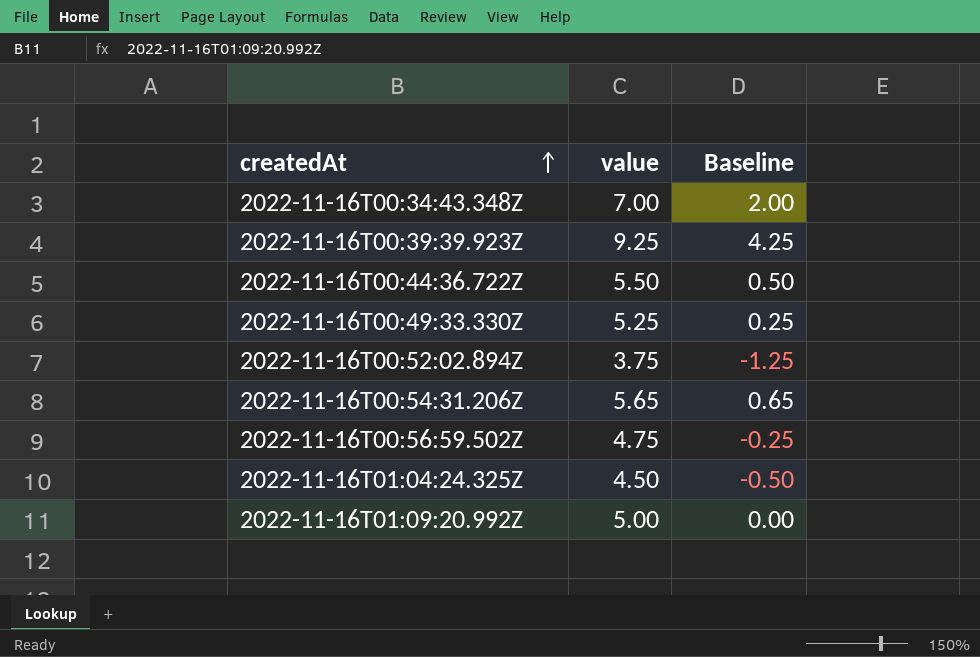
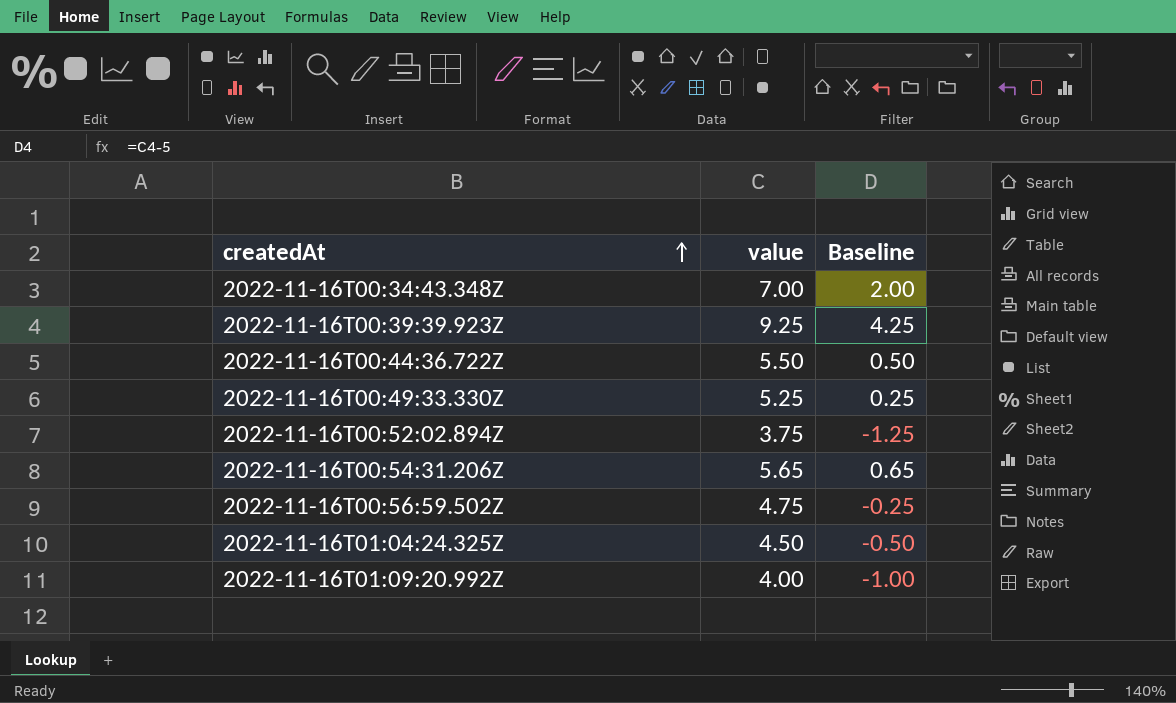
2022-11-16T01:09:20.992Z | value: 5.00 -> 4.00
2022-11-16T01:09:20.992Z | Baseline: 0.00 -> -1.00

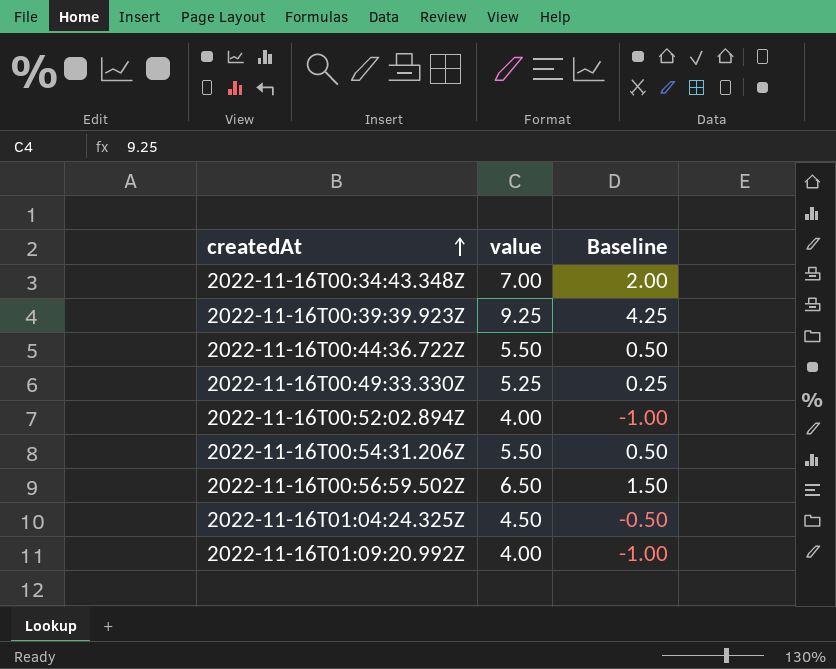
2022-11-16T00:52:02.894Z | value: 3.75 -> 4.00
2022-11-16T00:52:02.894Z | Baseline: -1.25 -> -1.00
2022-11-16T00:54:31.206Z | value: 5.65 -> 5.50
2022-11-16T00:54:31.206Z | Baseline: 0.65 -> 0.50
2022-11-16T00:56:59.502Z | value: 4.75 -> 6.50
2022-11-16T00:56:59.502Z | Baseline: -0.25 -> 1.50

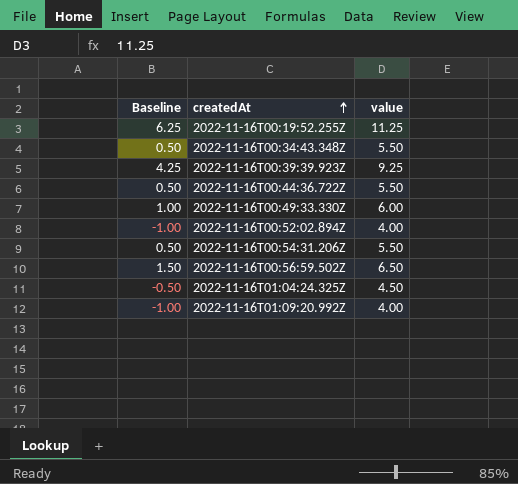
column Baseline | position: 3 -> 1
row 2022-11-16T00:19:52.255Z: none -> 6.25 | 11.25
2022-11-16T00:34:43.348Z | Baseline: 2.00 -> 0.50
2022-11-16T00:34:43.348Z | value: 7.00 -> 5.50
2022-11-16T00:49:33.330Z | Baseline: 0.25 -> 1.00
2022-11-16T00:49:33.330Z | value: 5.25 -> 6.00

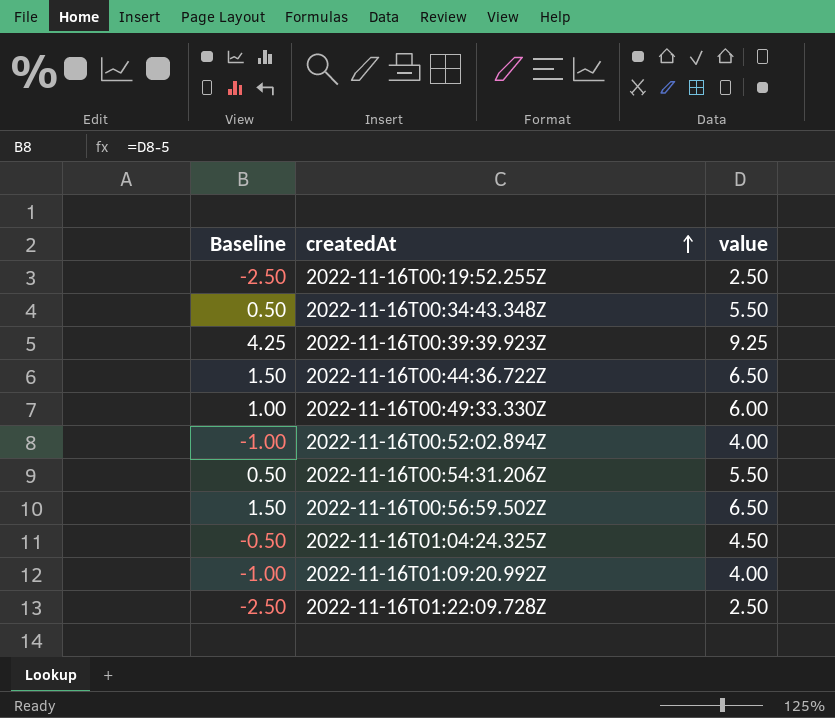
2022-11-16T00:19:52.255Z | Baseline: 6.25 -> -2.50
2022-11-16T00:19:52.255Z | value: 11.25 -> 2.50
2022-11-16T00:44:36.722Z | Baseline: 0.50 -> 1.50
2022-11-16T00:44:36.722Z | value: 5.50 -> 6.50
row 2022-11-16T01:22:09.728Z: none -> -2.50 | 2.50

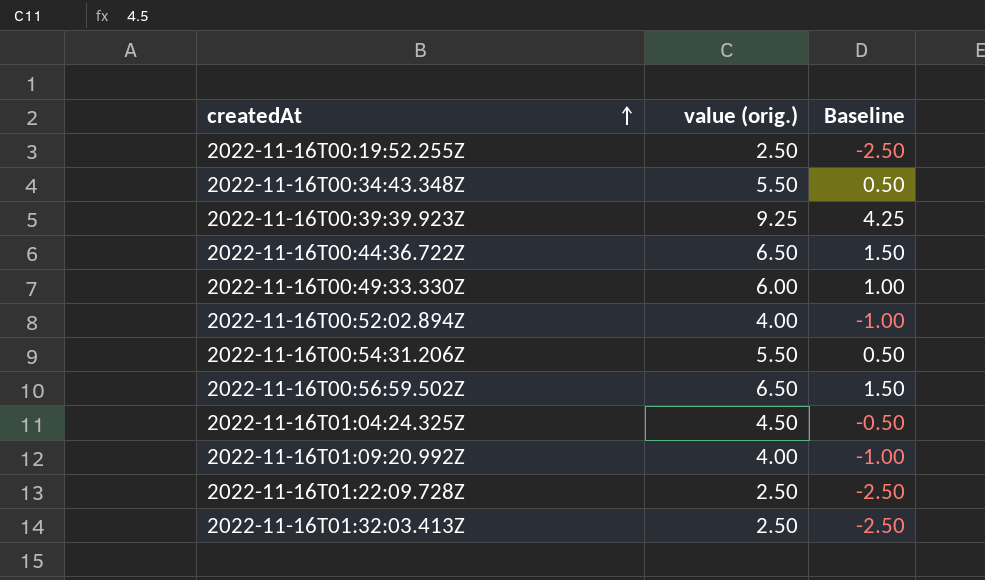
column name: value -> value (orig.)
column Baseline | position: 1 -> 3
row 2022-11-16T01:32:03.413Z: none -> 2.50 | -2.50

